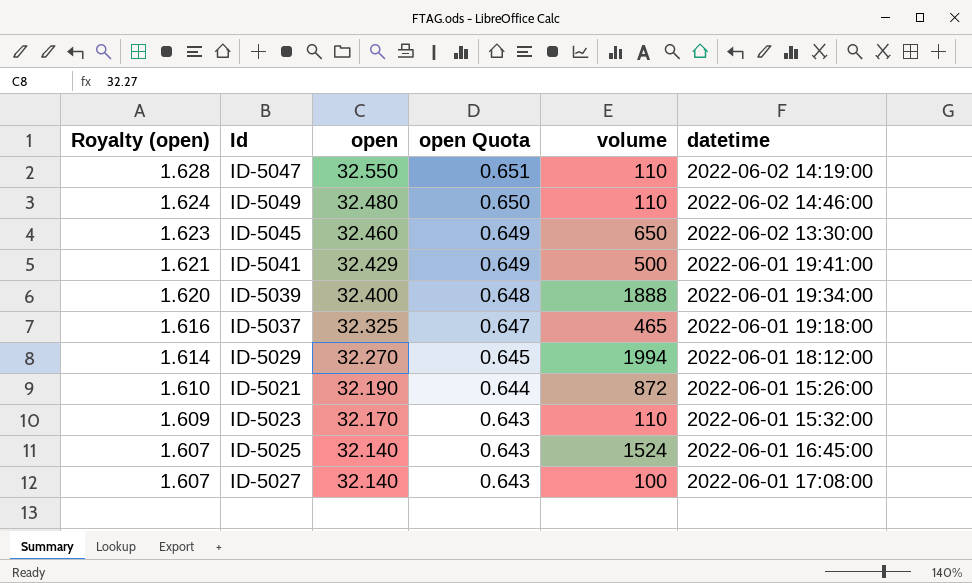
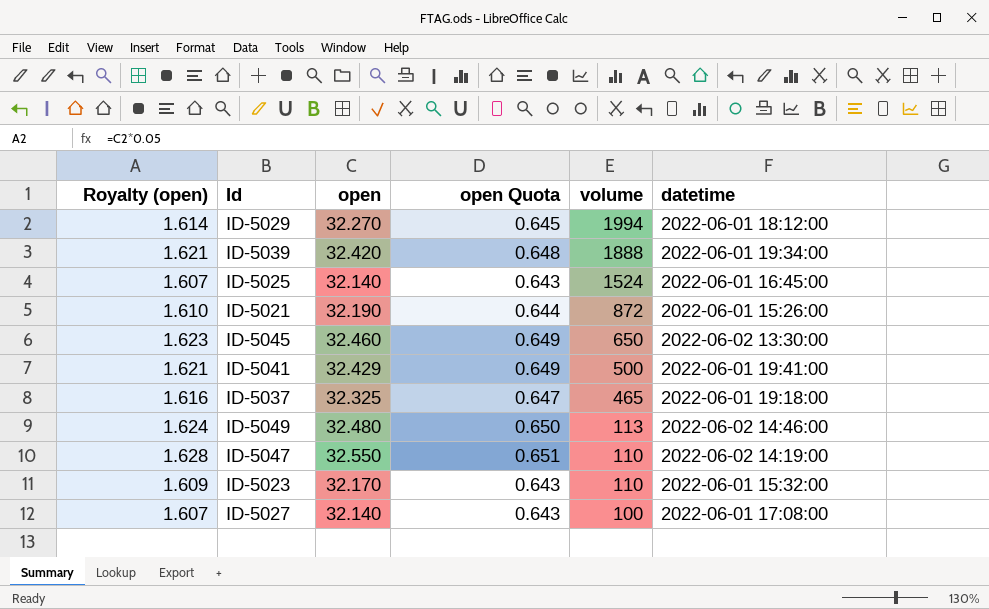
row order: Royalty (open) descending -> volume descending
ID-5039 | Royalty (open): 1.620 -> 1.621
ID-5039 | open: 32.400 -> 32.420
ID-5049 | volume: 110 -> 113

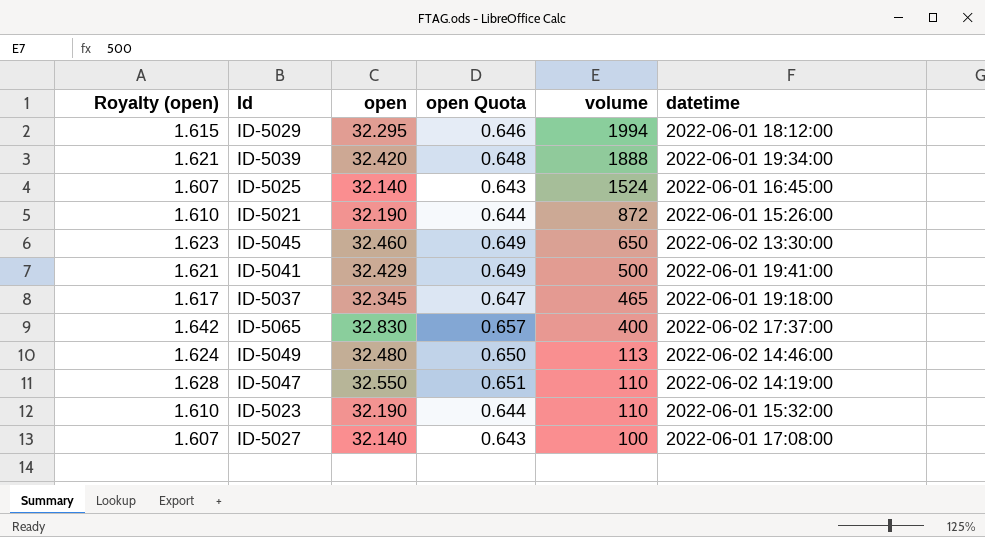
ID-5029 | Royalty (open): 1.614 -> 1.615
ID-5029 | open: 32.270 -> 32.295
ID-5029 | open Quota: 0.645 -> 0.646
ID-5037 | Royalty (open): 1.616 -> 1.617
ID-5037 | open: 32.325 -> 32.345
row ID-5065: none -> 1.642 | 32.830 | 0.657 | 400 | 2022-06-02 17:37:00
ID-5023 | Royalty (open): 1.609 -> 1.610
ID-5023 | open: 32.170 -> 32.190
ID-5023 | open Quota: 0.643 -> 0.644

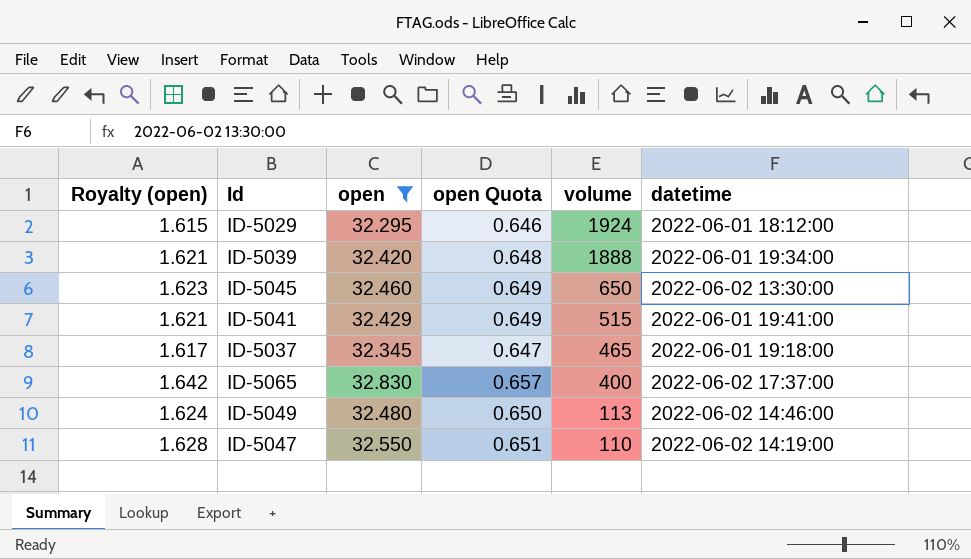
filter: none -> open >= 32.295
ID-5029 | volume: 1994 -> 1924
ID-5041 | volume: 500 -> 515

